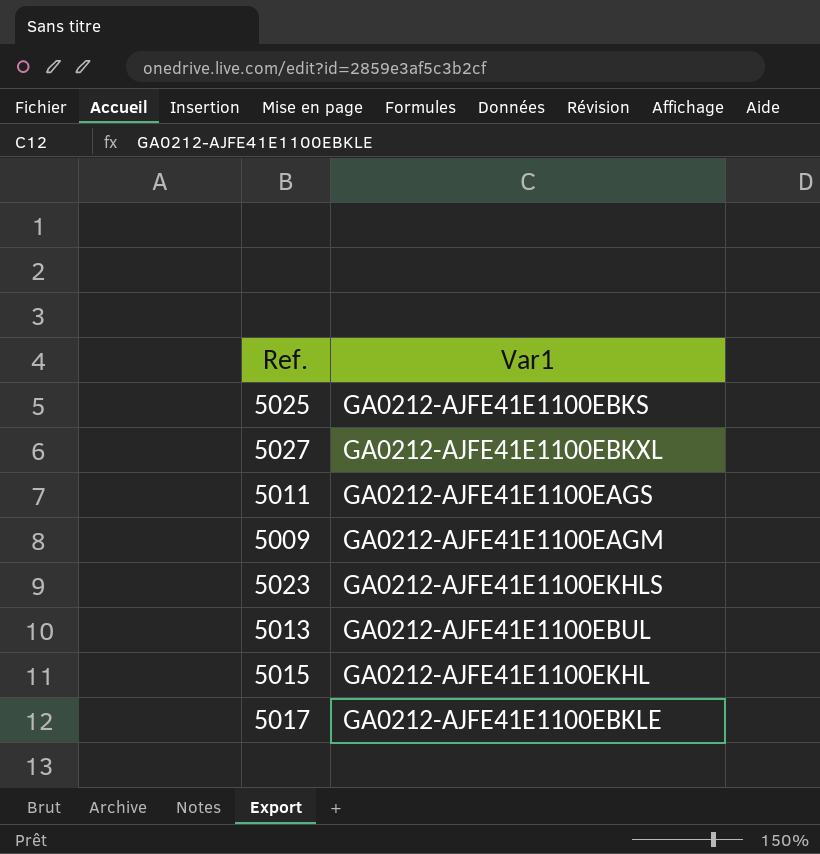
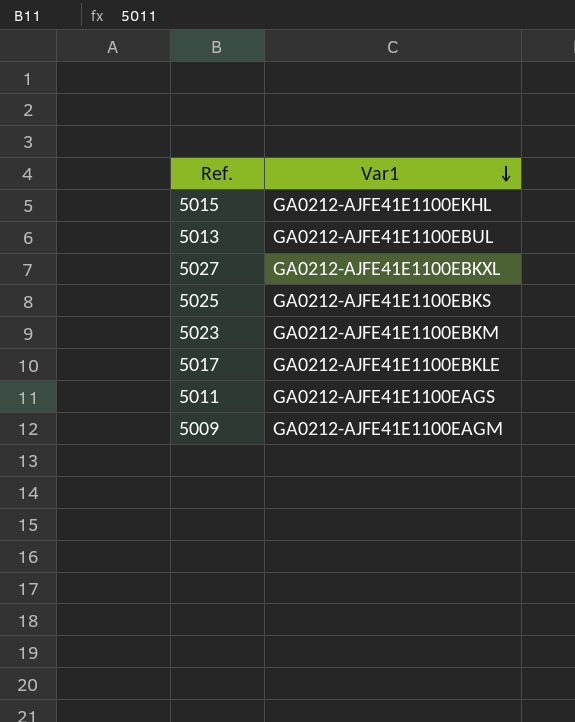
row order: none -> Var1 descending
5023 | Var1: GA0212-AJFE41E1100EKHLS -> GA0212-AJFE41E1100EBKM

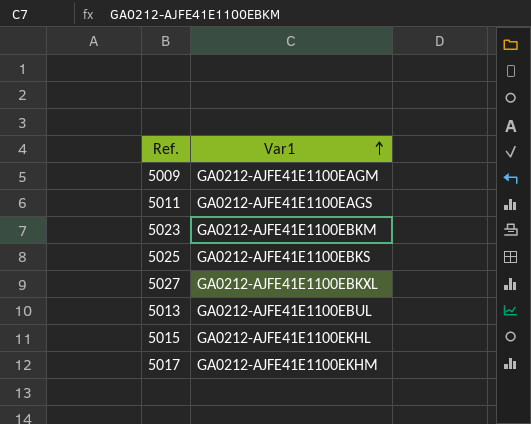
row order: Var1 descending -> Var1 ascending
5017 | Var1: GA0212-AJFE41E1100EBKLE -> GA0212-AJFE41E1100EKHM

